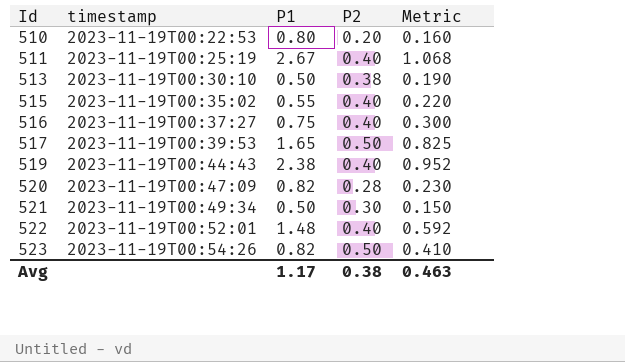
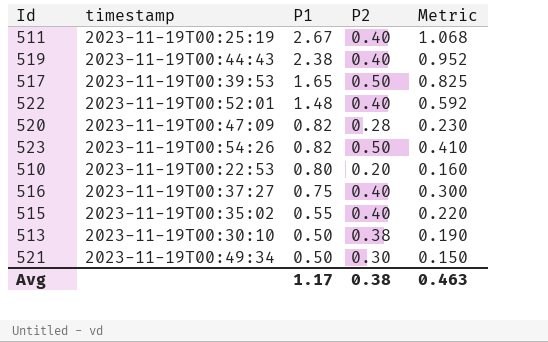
row order: Id ascending -> P1 descending

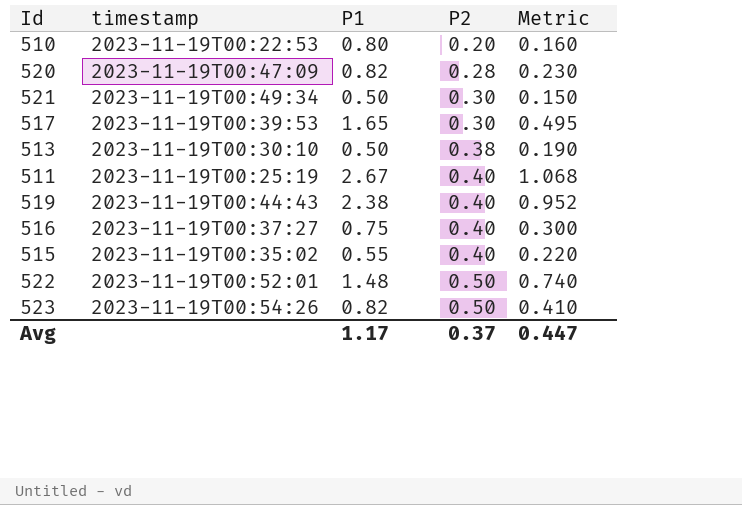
row order: P1 descending -> P2 ascending
517 | P2: 0.50 -> 0.30
517 | Metric: 0.825 -> 0.495
522 | P2: 0.40 -> 0.50
522 | Metric: 0.592 -> 0.740
Avg | P2: 0.38 -> 0.37
Avg | Metric: 0.463 -> 0.447

